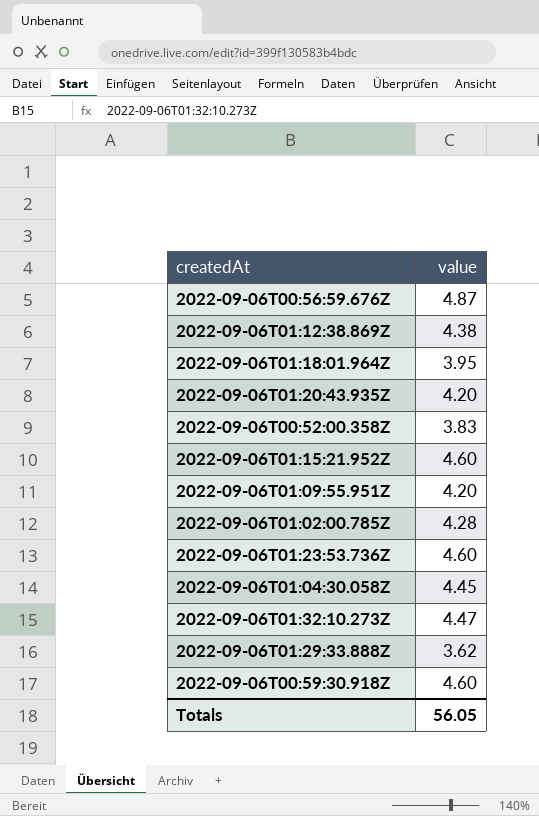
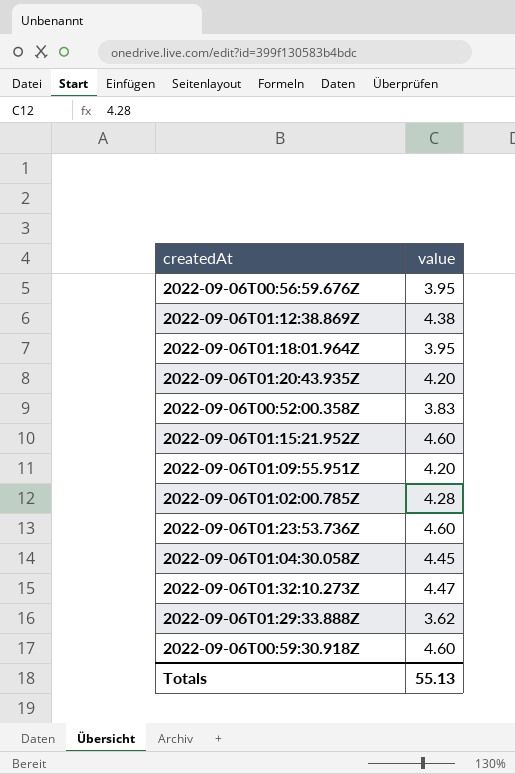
2022-09-06T00:56:59.676Z | value: 4.87 -> 3.95
Totals | value: 56.05 -> 55.13

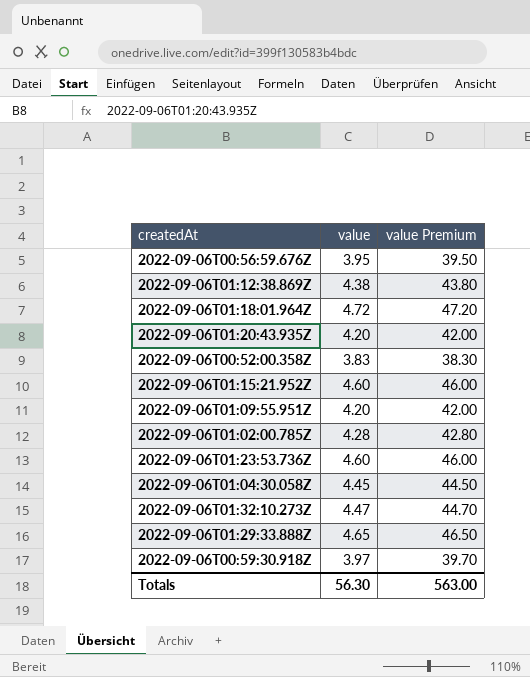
column value Premium | formula: none -> [value] * 10
2022-09-06T01:18:01.964Z | value: 3.95 -> 4.72
2022-09-06T01:29:33.888Z | value: 3.62 -> 4.65
2022-09-06T00:59:30.918Z | value: 4.60 -> 3.97
Totals | value: 55.13 -> 56.30

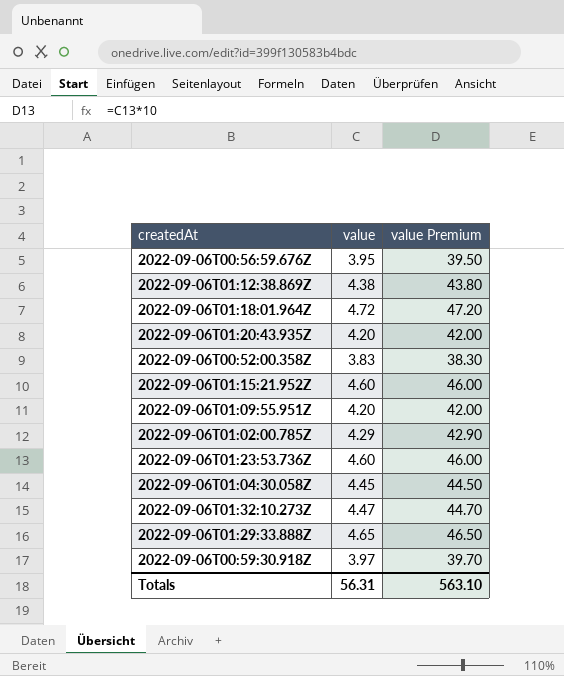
2022-09-06T01:02:00.785Z | value: 4.28 -> 4.29
2022-09-06T01:02:00.785Z | value Premium: 42.80 -> 42.90
Totals | value: 56.30 -> 56.31
Totals | value Premium: 563.00 -> 563.10

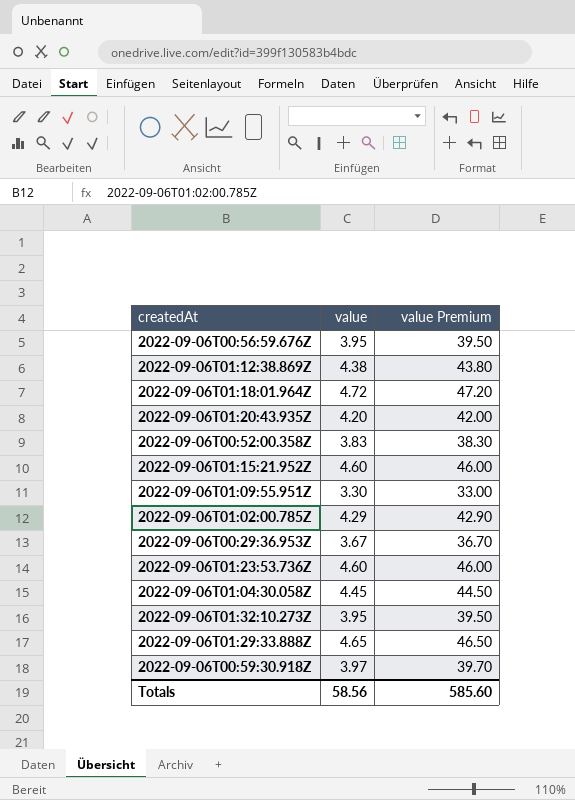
2022-09-06T01:09:55.951Z | value: 4.20 -> 3.30
2022-09-06T01:09:55.951Z | value Premium: 42.00 -> 33.00
row 2022-09-06T00:29:36.953Z: none -> 3.67 | 36.70
2022-09-06T01:32:10.273Z | value: 4.47 -> 3.95
2022-09-06T01:32:10.273Z | value Premium: 44.70 -> 39.50
Totals | value: 56.31 -> 58.56
Totals | value Premium: 563.10 -> 585.60

